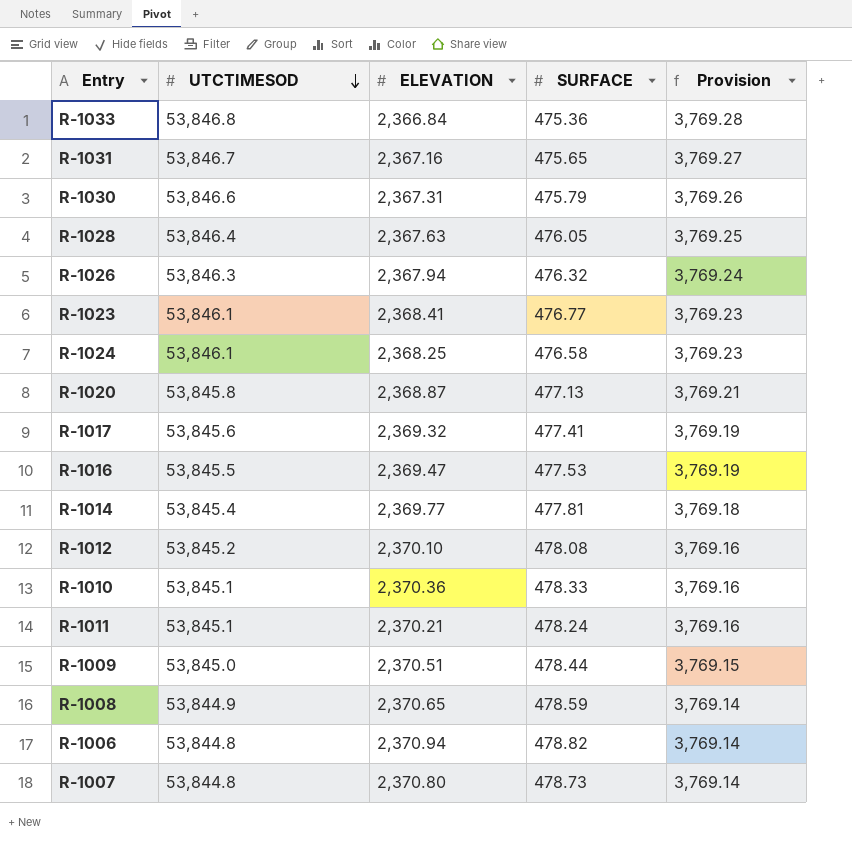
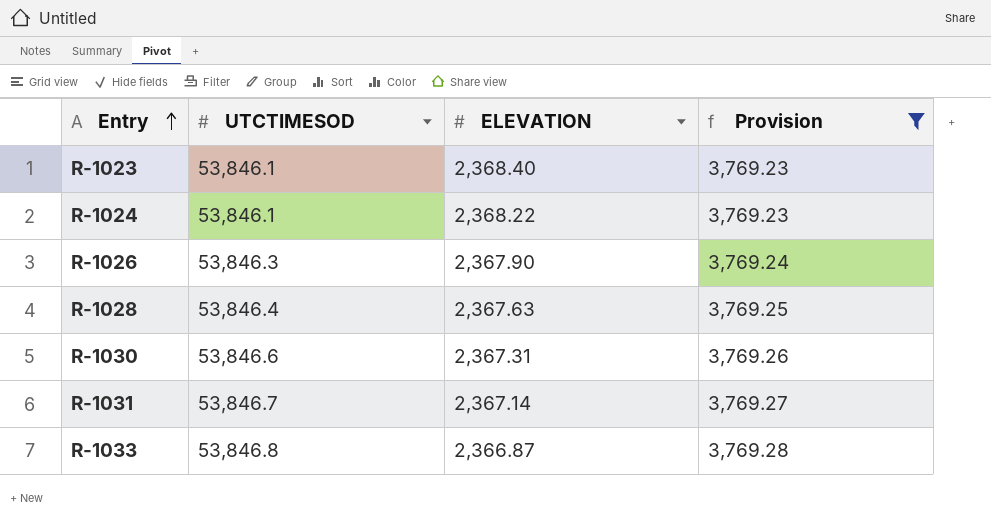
filter: none -> Provision >= 3,769.23
row order: UTCTIMESOD descending -> Entry ascending
column SURFACE | position: 4 -> none
R-1023 | ELEVATION: 2,368.41 -> 2,368.40
R-1024 | ELEVATION: 2,368.25 -> 2,368.22
R-1026 | ELEVATION: 2,367.94 -> 2,367.90
R-1031 | ELEVATION: 2,367.16 -> 2,367.14
R-1033 | ELEVATION: 2,366.84 -> 2,366.87

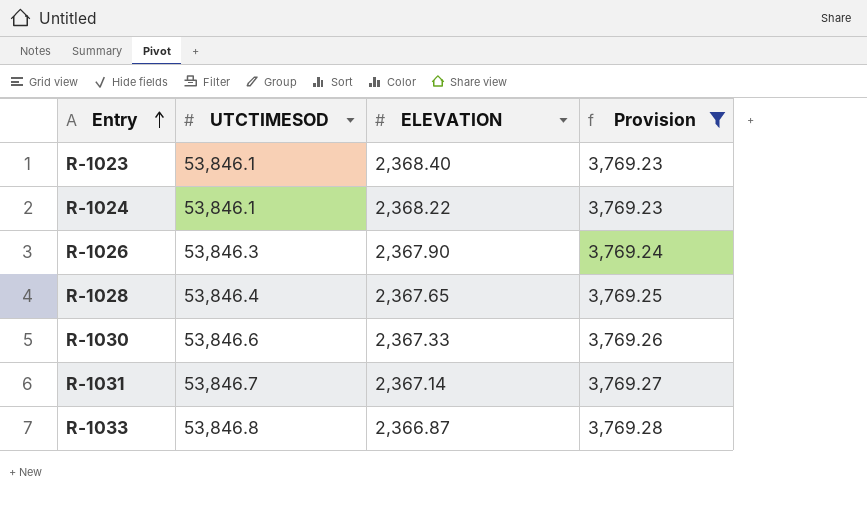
R-1028 | ELEVATION: 2,367.63 -> 2,367.65
R-1030 | ELEVATION: 2,367.31 -> 2,367.33

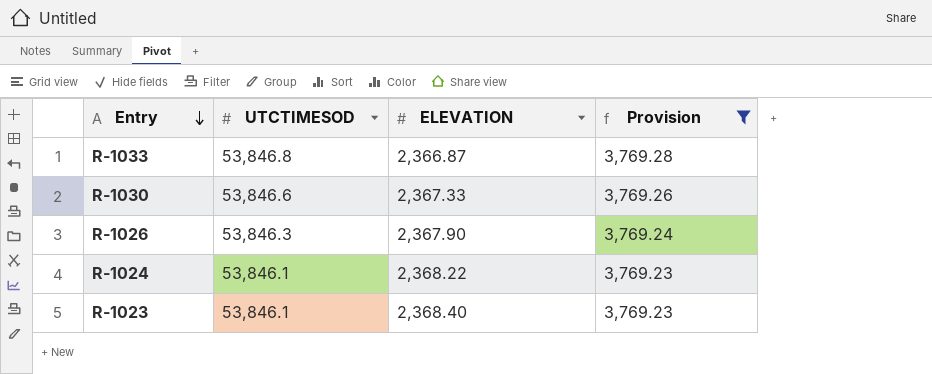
row order: Entry ascending -> Entry descending
row R-1028: 53,846.4 | 2,367.65 | 3,769.25 -> none
row R-1031: 53,846.7 | 2,367.14 | 3,769.27 -> none

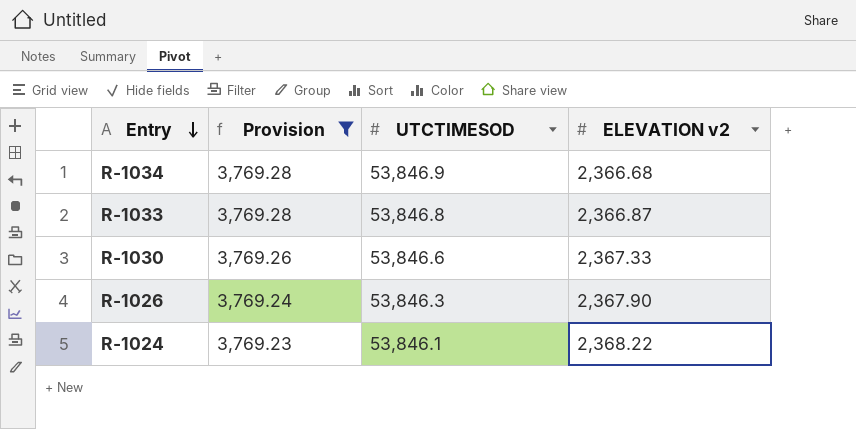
column Provision | position: 4 -> 2
column name: ELEVATION -> ELEVATION v2
row R-1023: 53,846.1 | 2,368.40 | 3,769.23 -> none
row R-1034: none -> 3,769.28 | 53,846.9 | 2,366.68

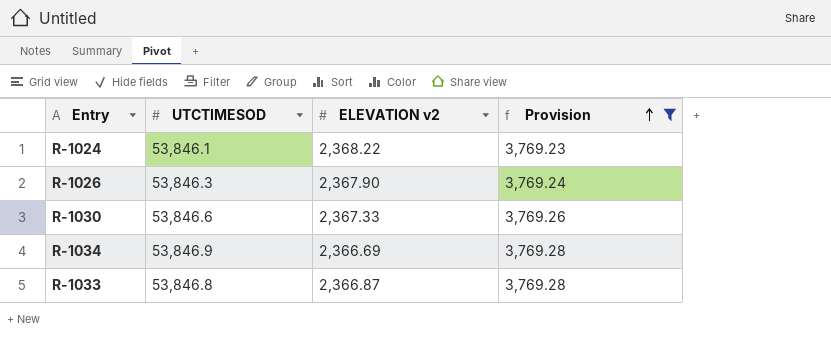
row order: Entry descending -> Provision ascending
column Provision | position: 2 -> 4
R-1034 | ELEVATION v2: 2,366.68 -> 2,366.69

